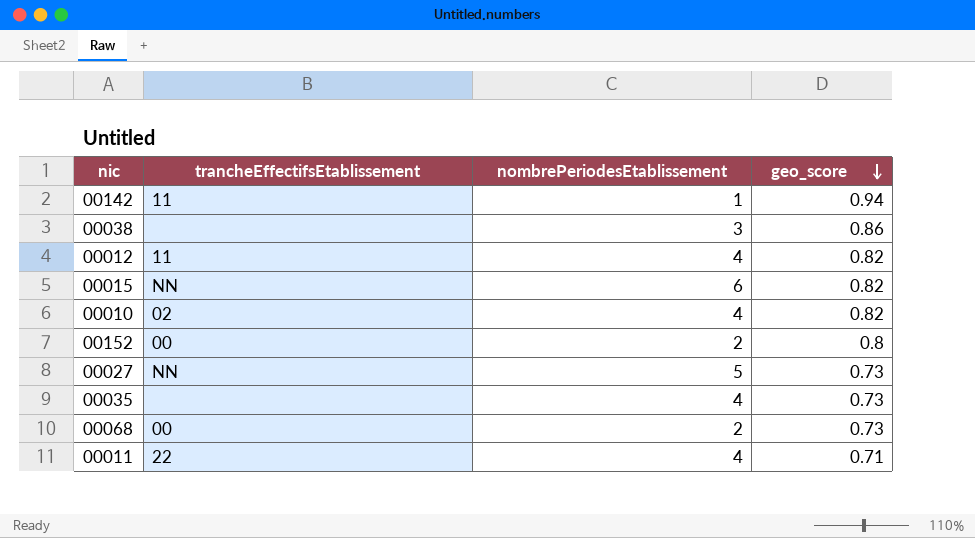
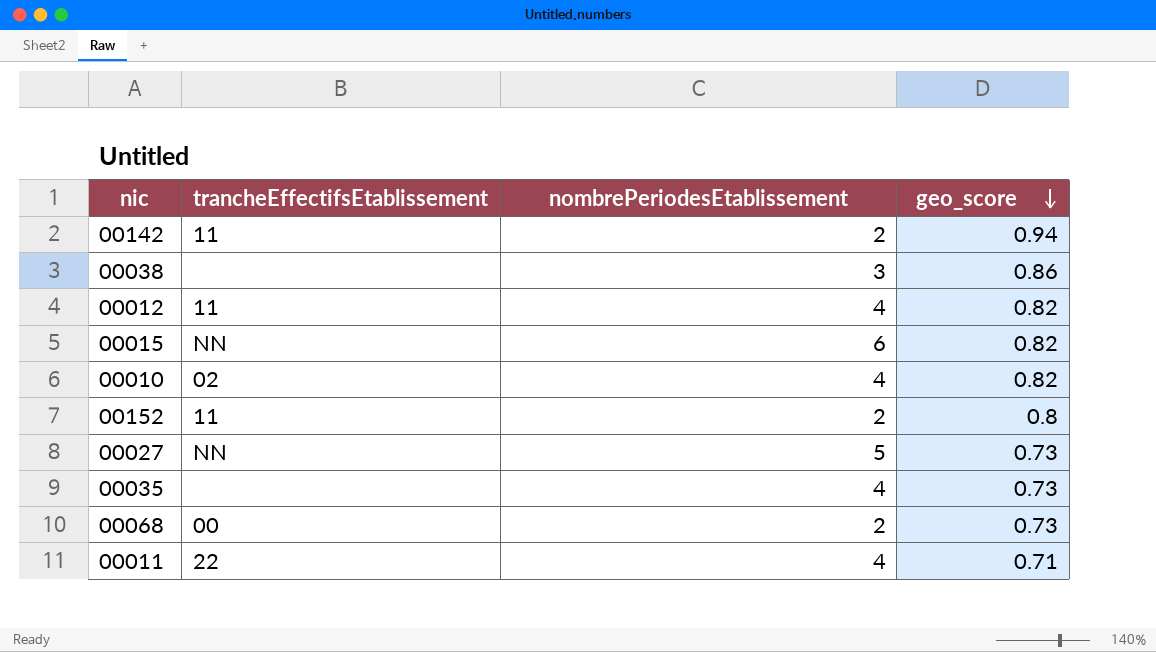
00142 | nombrePeriodesEtablissement: 1 -> 2
00152 | trancheEffectifsEtablissement: 00 -> 11

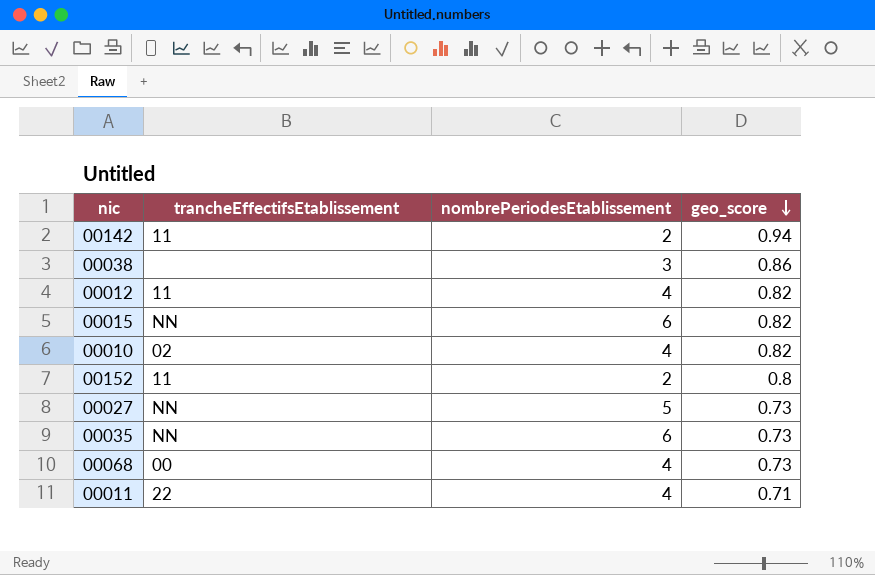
00035 | trancheEffectifsEtablissement: none -> NN
00035 | nombrePeriodesEtablissement: 4 -> 6
00068 | nombrePeriodesEtablissement: 2 -> 4

